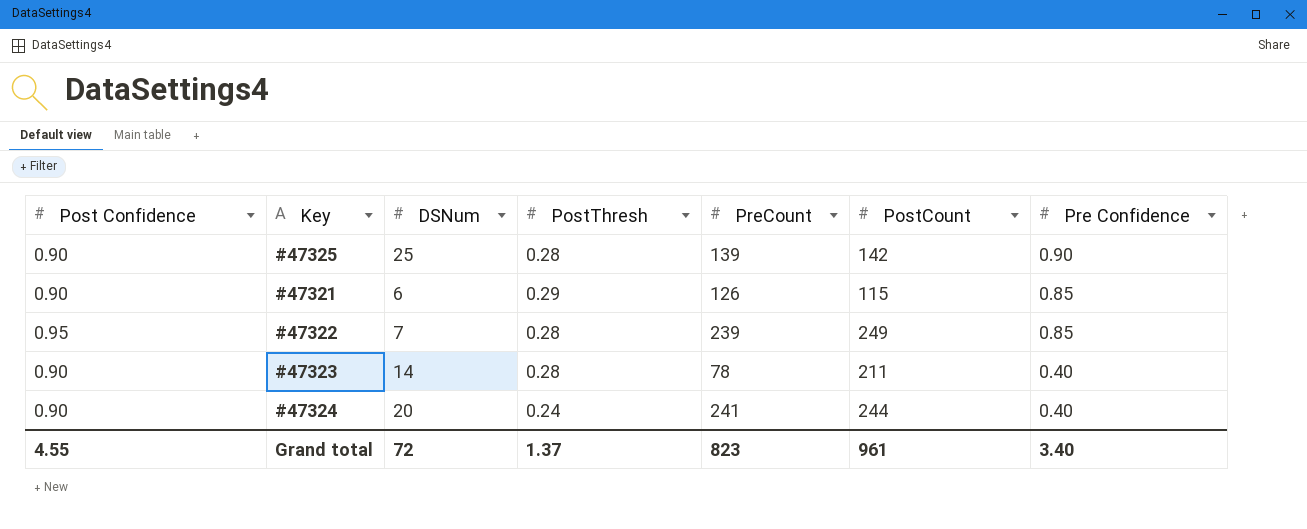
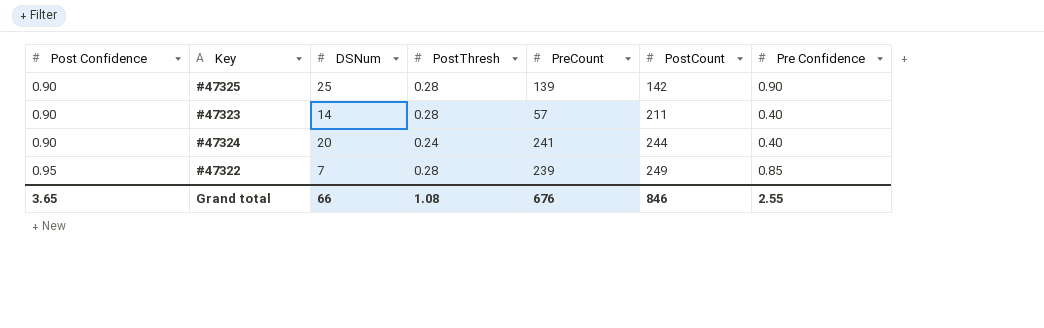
row order: Pre Confidence descending -> Post Confidence ascending
row #47321: 0.90 | 6 | 0.29 | 126 | 115 | 0.85 -> none
#47323 | PreCount: 78 -> 57
Grand total | Post Confidence: 4.55 -> 3.65
Grand total | DSNum: 72 -> 66
Grand total | PostThresh: 1.37 -> 1.08
Grand total | PreCount: 823 -> 676
Grand total | PostCount: 961 -> 846
Grand total | Pre Confidence: 3.40 -> 2.55

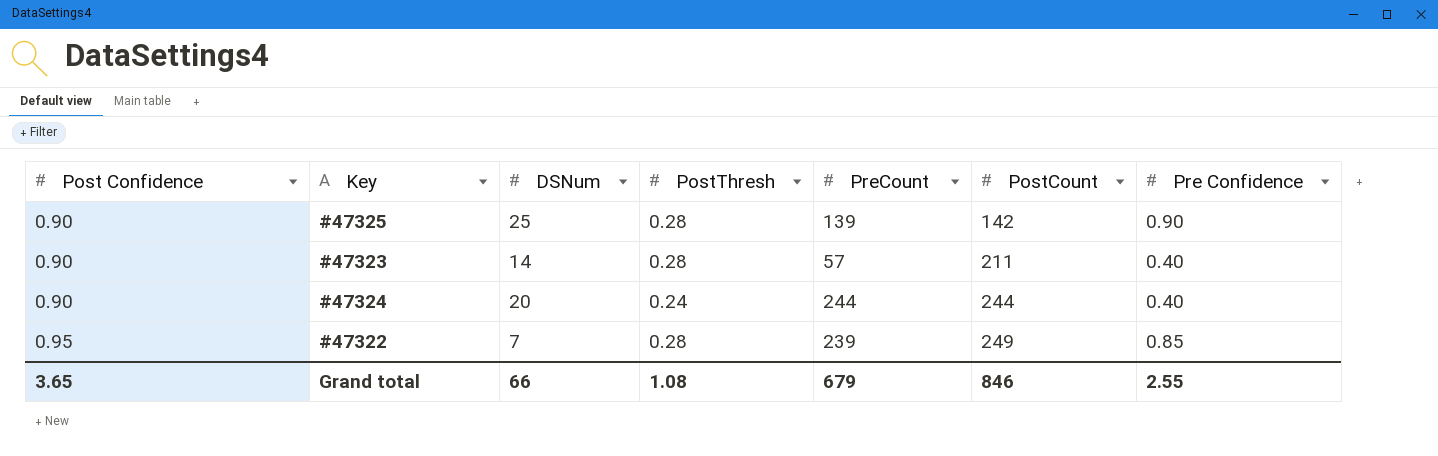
#47324 | PreCount: 241 -> 244
Grand total | PreCount: 676 -> 679

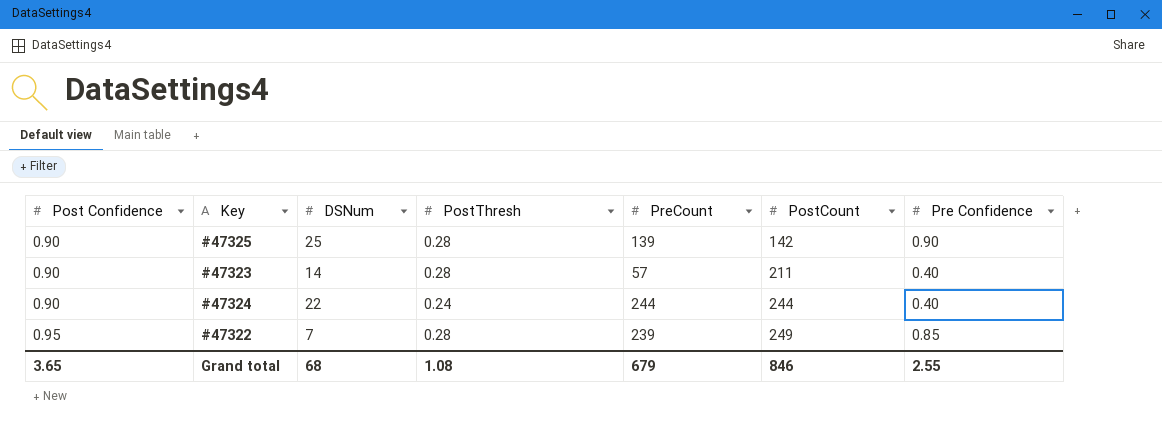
#47324 | DSNum: 20 -> 22
Grand total | DSNum: 66 -> 68

